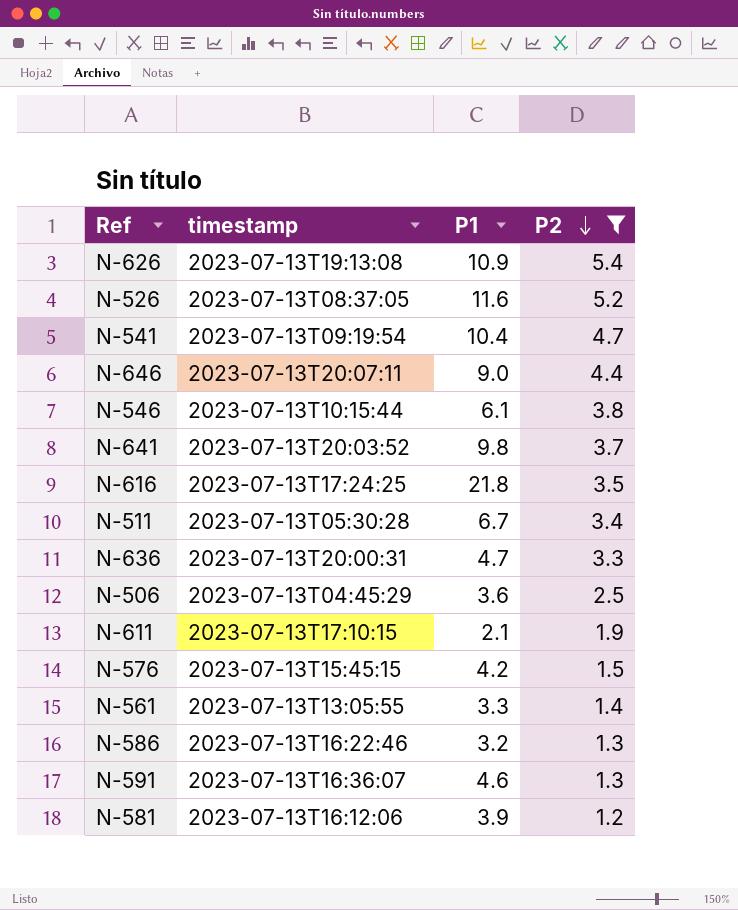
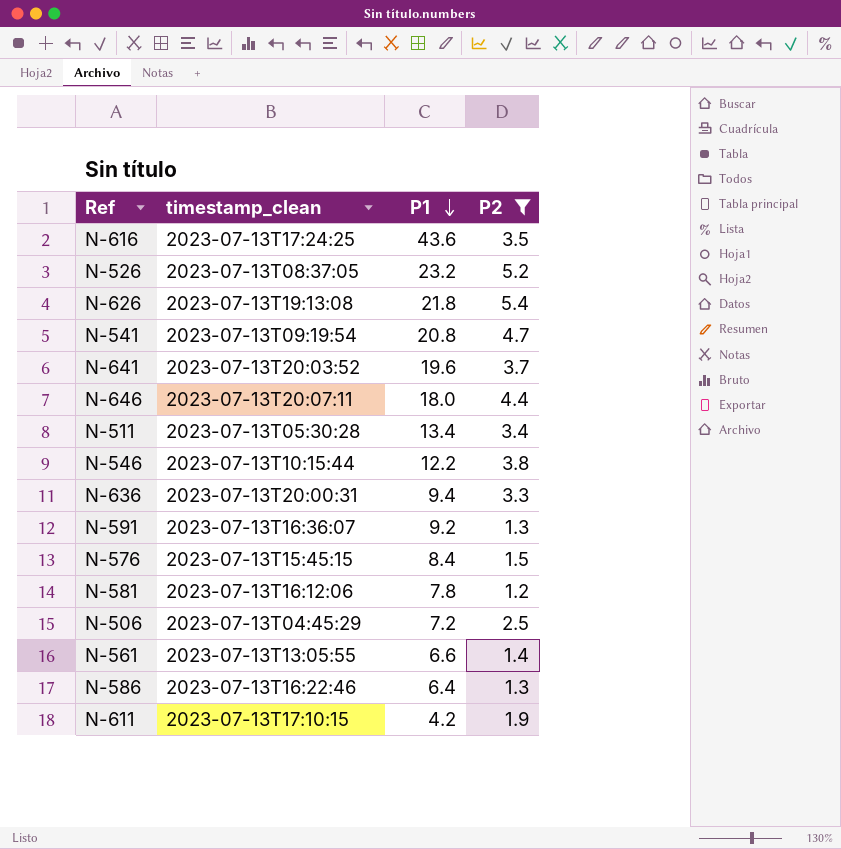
row order: P2 descending -> P1 descending
column name: timestamp -> timestamp_clean
N-616 | P1: 21.8 -> 43.6
N-526 | P1: 11.6 -> 23.2
N-626 | P1: 10.9 -> 21.8
N-541 | P1: 10.4 -> 20.8
N-641 | P1: 9.8 -> 19.6
N-646 | P1: 9.0 -> 18.0
N-511 | P1: 6.7 -> 13.4
N-546 | P1: 6.1 -> 12.2
N-636 | P1: 4.7 -> 9.4
N-591 | P1: 4.6 -> 9.2
N-576 | P1: 4.2 -> 8.4
N-581 | P1: 3.9 -> 7.8
N-506 | P1: 3.6 -> 7.2
N-561 | P1: 3.3 -> 6.6
N-586 | P1: 3.2 -> 6.4
N-611 | P1: 2.1 -> 4.2

